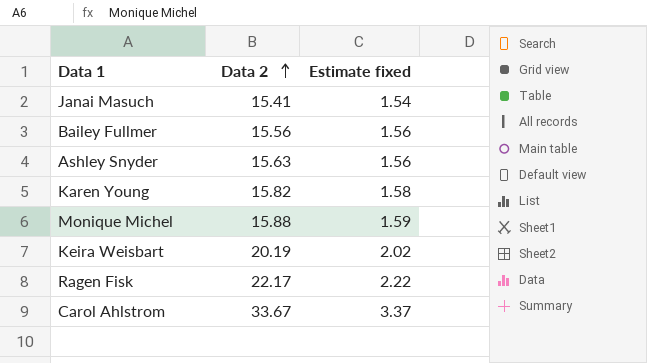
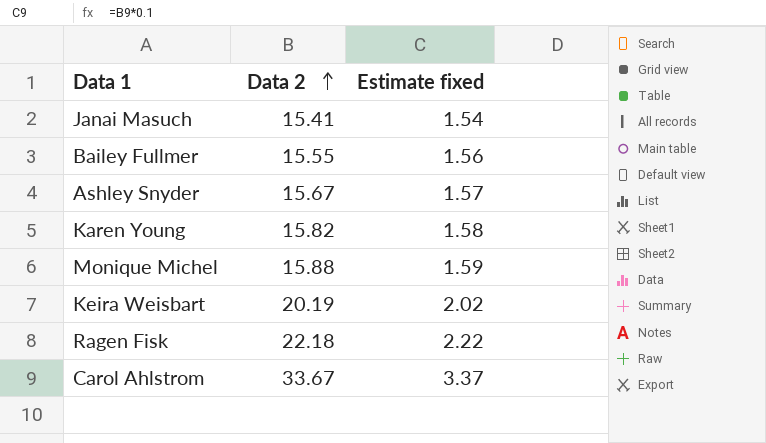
Bailey Fullmer | Data 2: 15.56 -> 15.55
Ashley Snyder | Data 2: 15.63 -> 15.67
Ashley Snyder | Estimate fixed: 1.56 -> 1.57
Ragen Fisk | Data 2: 22.17 -> 22.18

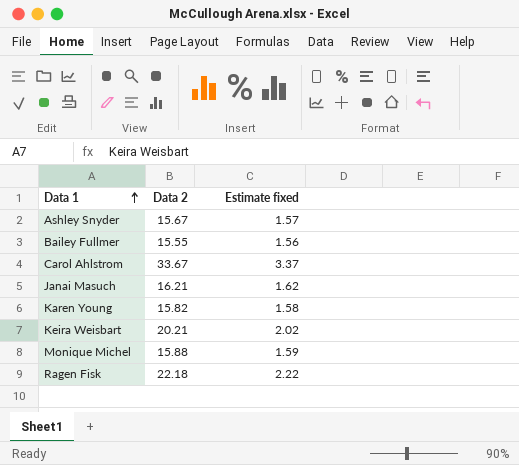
row order: Data 2 ascending -> Data 1 ascending
Janai Masuch | Data 2: 15.41 -> 16.21
Janai Masuch | Estimate fixed: 1.54 -> 1.62
Keira Weisbart | Data 2: 20.19 -> 20.21

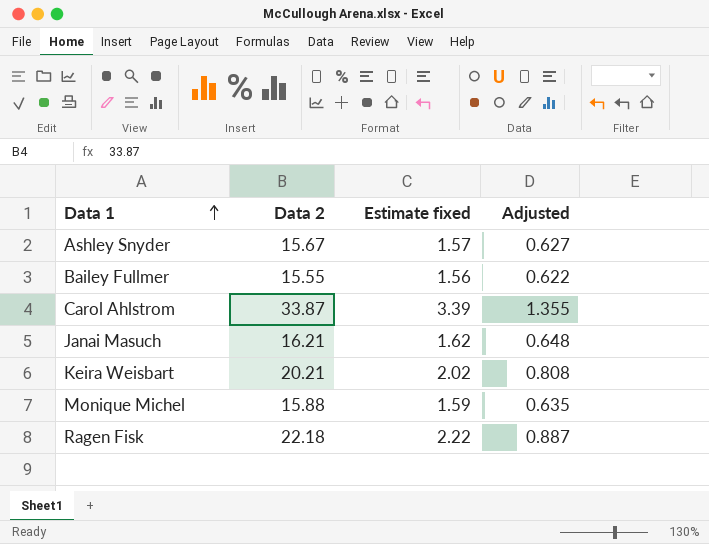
column Adjusted | formula: none -> [Data 2] * 0.04
row Karen Young: 15.82 | 1.58 -> none
Carol Ahlstrom | Data 2: 33.67 -> 33.87
Carol Ahlstrom | Estimate fixed: 3.37 -> 3.39

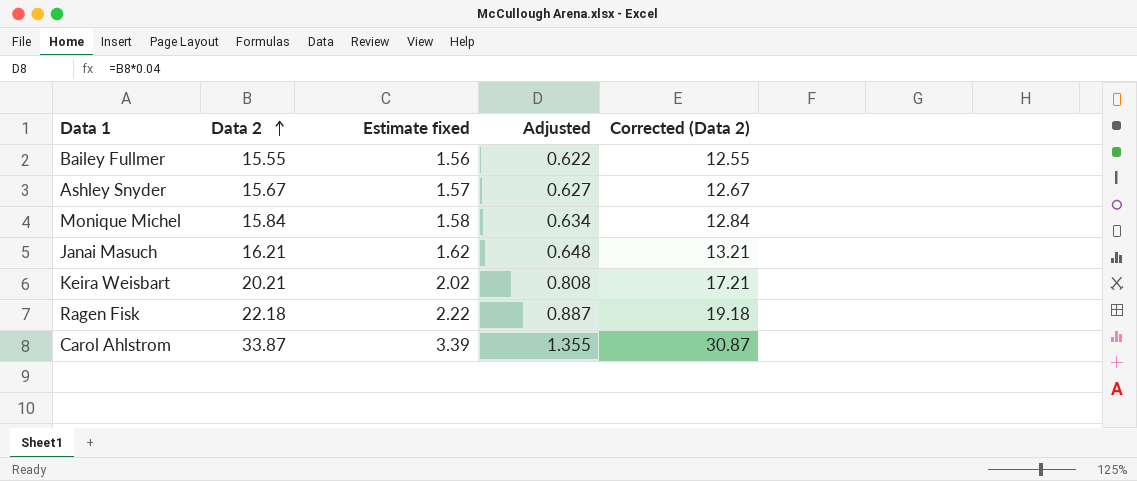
row order: Data 1 ascending -> Data 2 ascending
column Corrected (Data 2) | formula: none -> [Data 2] - 3
Monique Michel | Data 2: 15.88 -> 15.84
Monique Michel | Estimate fixed: 1.59 -> 1.58
Monique Michel | Adjusted: 0.635 -> 0.634

